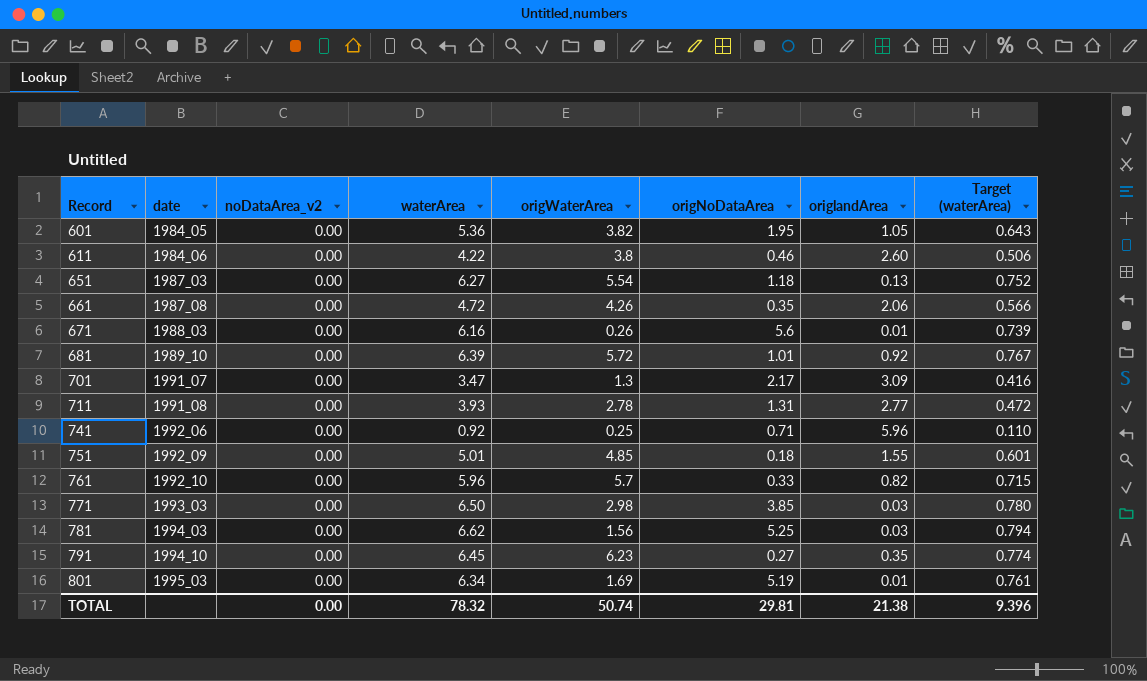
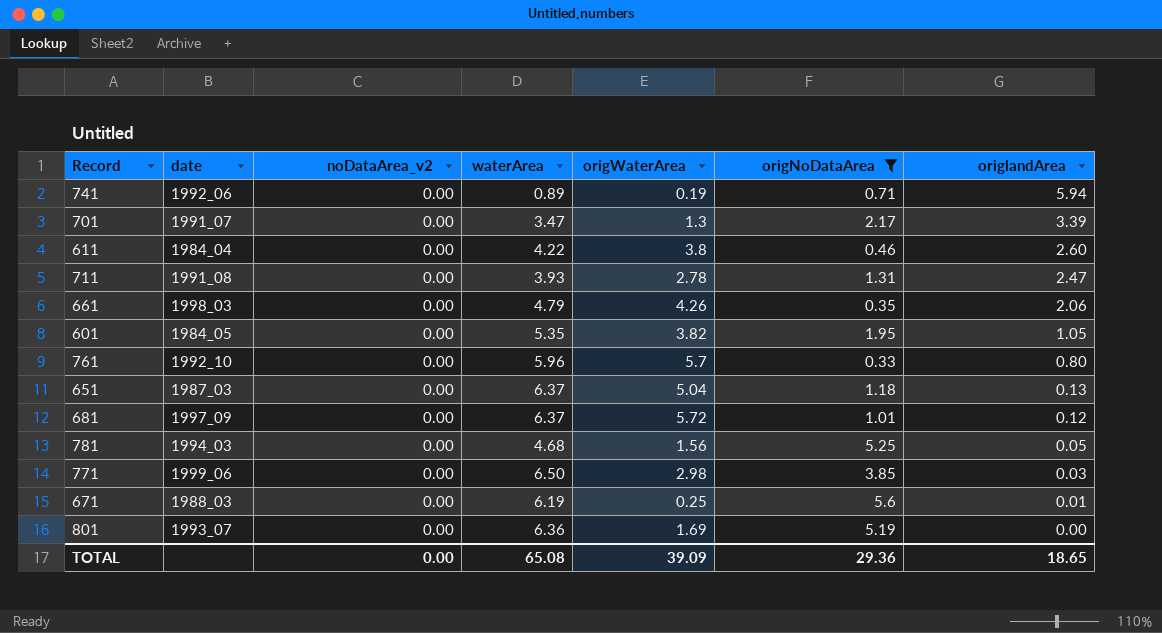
filter: none -> origNoDataArea >= 0.33
row order: Record ascending -> origlandArea descending
column Target (waterArea) | formula: [waterArea] * 0.12 -> none
741 | waterArea: 0.92 -> 0.89
741 | origWaterArea: 0.25 -> 0.19
741 | origlandArea: 5.96 -> 5.94
701 | origlandArea: 3.09 -> 3.39
611 | date: 1984_06 -> 1984_04
711 | origlandArea: 2.77 -> 2.47
661 | date: 1987_08 -> 1998_03
661 | waterArea: 4.72 -> 4.79
601 | waterArea: 5.36 -> 5.35
761 | origlandArea: 0.82 -> 0.80
651 | waterArea: 6.27 -> 6.37
651 | origWaterArea: 5.54 -> 5.04
681 | date: 1989_10 -> 1997_09
681 | waterArea: 6.39 -> 6.37
681 | origlandArea: 0.92 -> 0.12
781 | waterArea: 6.62 -> 4.68
781 | origlandArea: 0.03 -> 0.05
771 | date: 1993_03 -> 1999_06
671 | waterArea: 6.16 -> 6.19
671 | origWaterArea: 0.26 -> 0.25
801 | date: 1995_03 -> 1993_07
801 | waterArea: 6.34 -> 6.36
801 | origlandArea: 0.01 -> 0.00
TOTAL | waterArea: 78.32 -> 65.08
TOTAL | origWaterArea: 50.74 -> 39.09
TOTAL | origNoDataArea: 29.81 -> 29.36
TOTAL | origlandArea: 21.38 -> 18.65

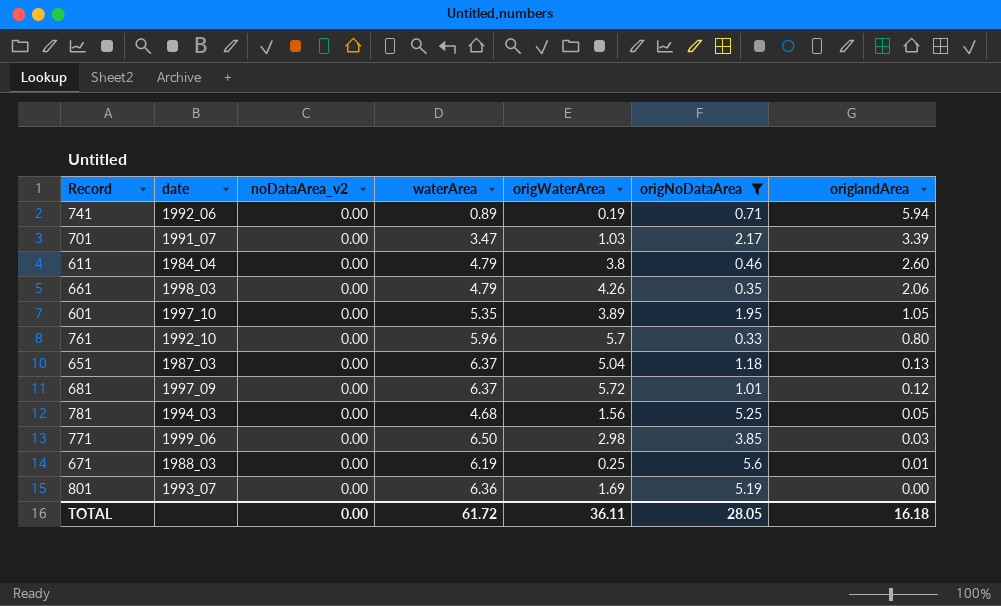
row 711: 1991_08 | 0.00 | 3.93 | 2.78 | 1.31 | 2.47 -> none
701 | origWaterArea: 1.3 -> 1.03
611 | waterArea: 4.22 -> 4.79
601 | date: 1984_05 -> 1997_10
601 | origWaterArea: 3.82 -> 3.89
TOTAL | waterArea: 65.08 -> 61.72
TOTAL | origWaterArea: 39.09 -> 36.11
TOTAL | origNoDataArea: 29.36 -> 28.05
TOTAL | origlandArea: 18.65 -> 16.18

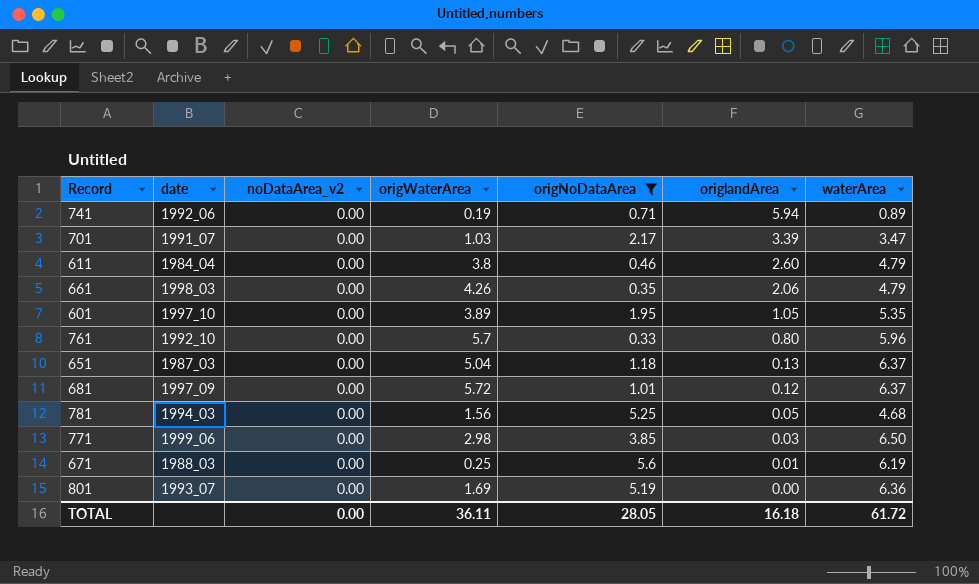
column waterArea | position: 4 -> 7

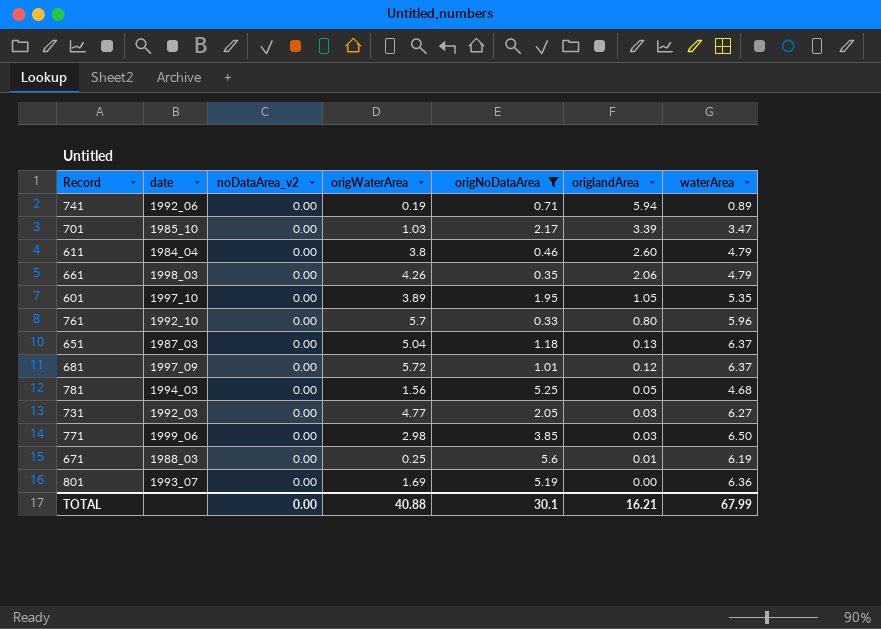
701 | date: 1991_07 -> 1985_10
row 731: none -> 1992_03 | 0.00 | 4.77 | 2.05 | 0.03 | 6.27
TOTAL | origWaterArea: 36.11 -> 40.88
TOTAL | origNoDataArea: 28.05 -> 30.1
TOTAL | origlandArea: 16.18 -> 16.21
TOTAL | waterArea: 61.72 -> 67.99

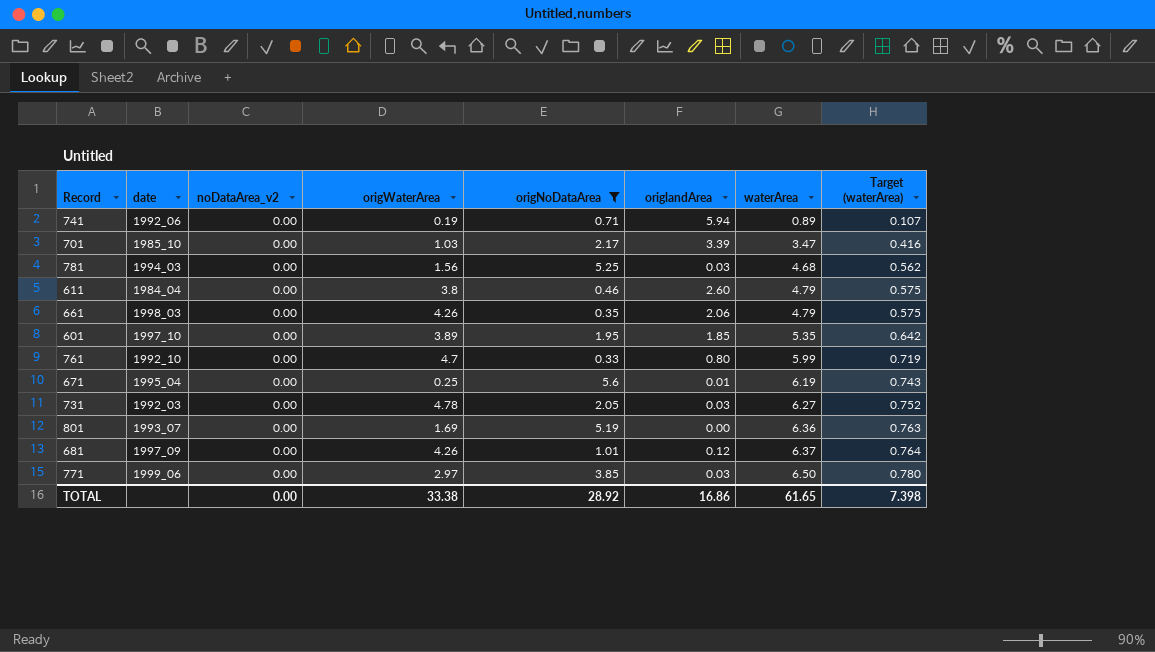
row order: origlandArea descending -> waterArea ascending
column Target (waterArea) | formula: none -> [waterArea] * 0.12
row 651: 1987_03 | 0.00 | 5.04 | 1.18 | 0.13 | 6.37 -> none
781 | origlandArea: 0.05 -> 0.03
601 | origlandArea: 1.05 -> 1.85
761 | origWaterArea: 5.7 -> 4.7
761 | waterArea: 5.96 -> 5.99
671 | date: 1988_03 -> 1995_04
731 | origWaterArea: 4.77 -> 4.78
681 | origWaterArea: 5.72 -> 4.26
771 | origWaterArea: 2.98 -> 2.97
TOTAL | origWaterArea: 40.88 -> 33.38
TOTAL | origNoDataArea: 30.1 -> 28.92
TOTAL | origlandArea: 16.21 -> 16.86
TOTAL | waterArea: 67.99 -> 61.65

